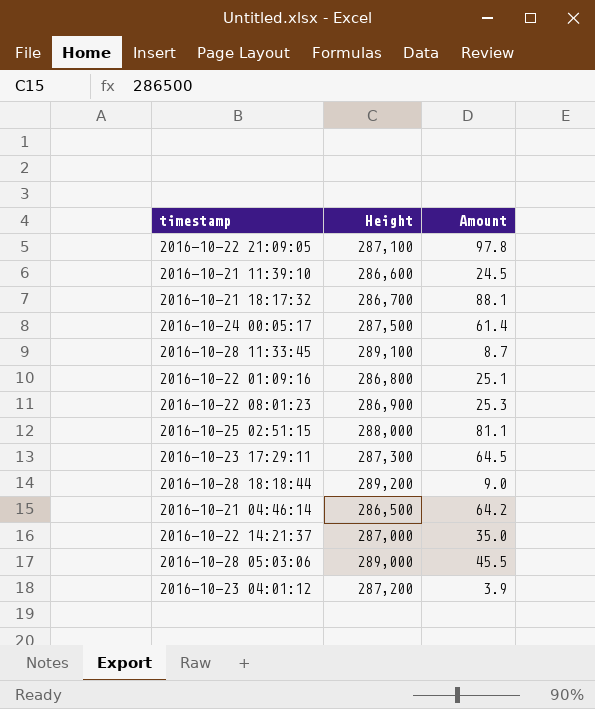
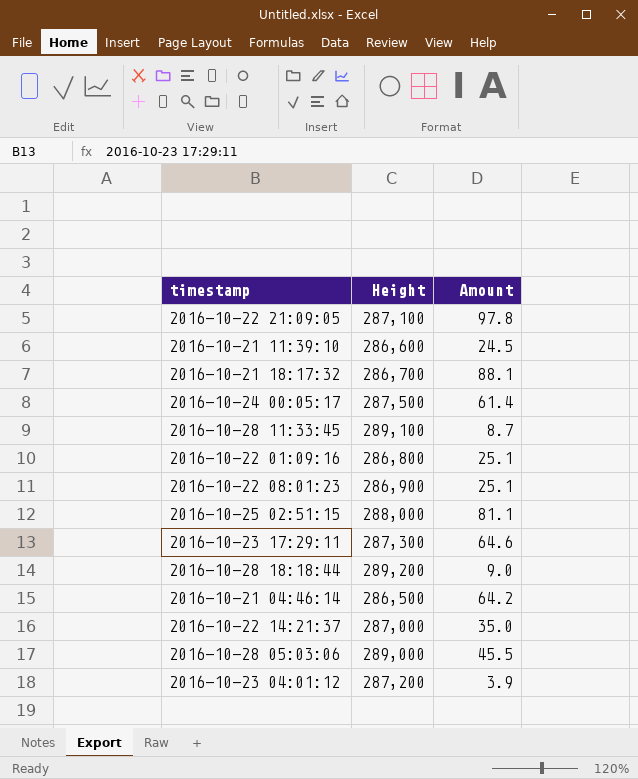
2016-10-22 08:01:23 | Amount: 25.3 -> 25.1
2016-10-23 17:29:11 | Amount: 64.5 -> 64.6

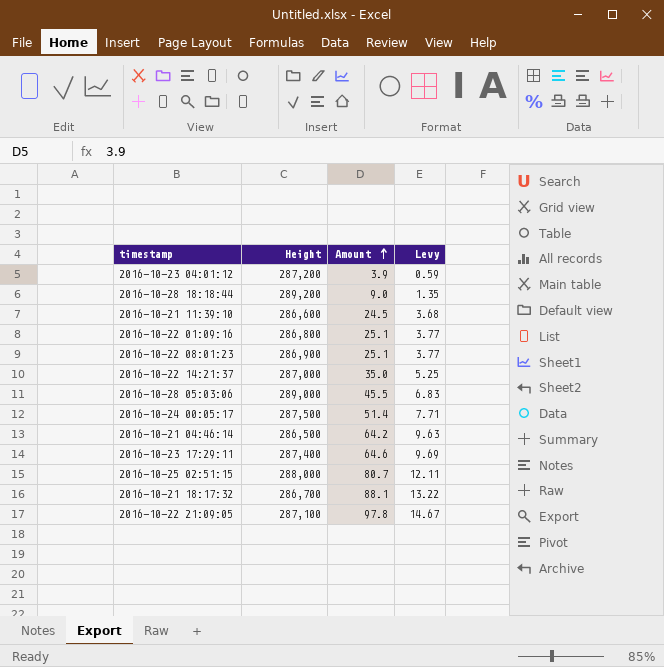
row order: none -> Amount ascending
column Levy | formula: none -> [Amount] * 0.15
row 2016-10-28 11:33:45: 289,100 | 8.7 -> none
2016-10-24 00:05:17 | Amount: 61.4 -> 51.4
2016-10-23 17:29:11 | Height: 287,300 -> 287,400
2016-10-25 02:51:15 | Amount: 81.1 -> 80.7

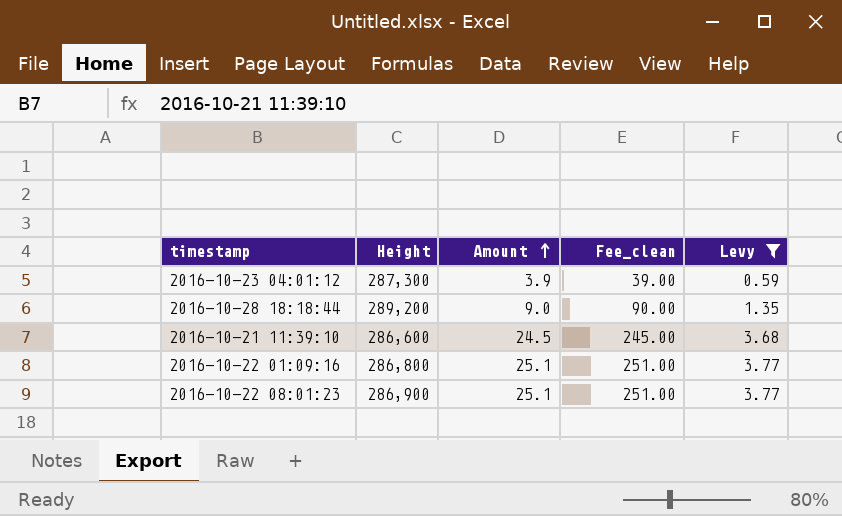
filter: none -> Levy <= 3.77
column Fee_clean | formula: none -> [Amount] * 10
2016-10-23 04:01:12 | Height: 287,200 -> 287,300

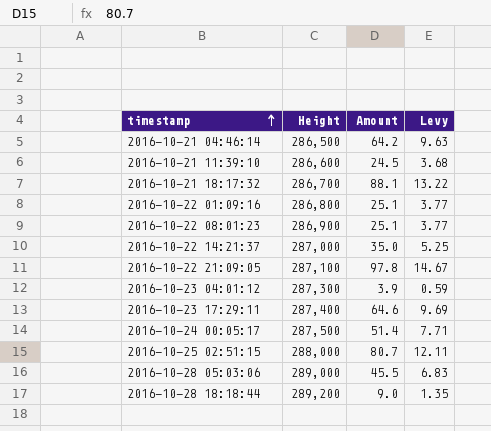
filter: Levy <= 3.77 -> none
row order: Amount ascending -> timestamp ascending
column Fee_clean | formula: [Amount] * 10 -> none

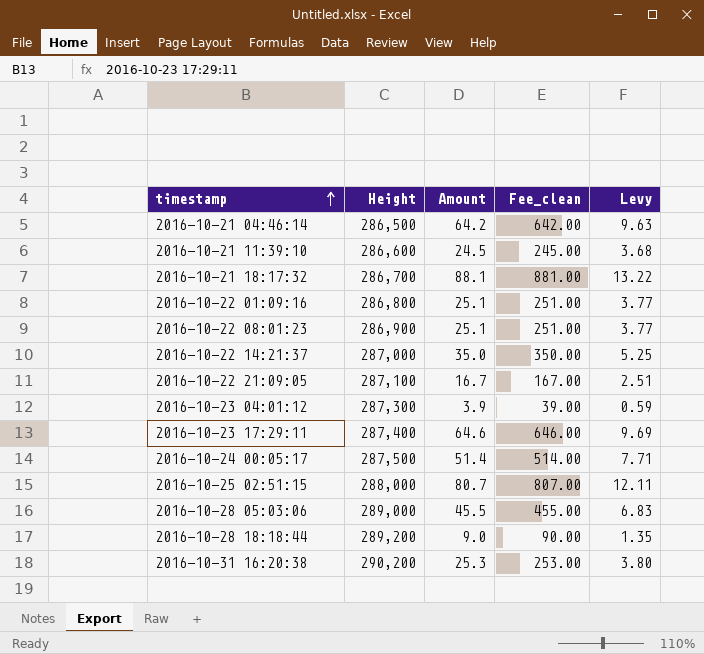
column Fee_clean | formula: none -> [Amount] * 10
2016-10-22 21:09:05 | Amount: 97.8 -> 16.7
2016-10-22 21:09:05 | Levy: 14.67 -> 2.51
row 2016-10-31 16:20:38: none -> 290,200 | 25.3 | 253.00 | 3.80

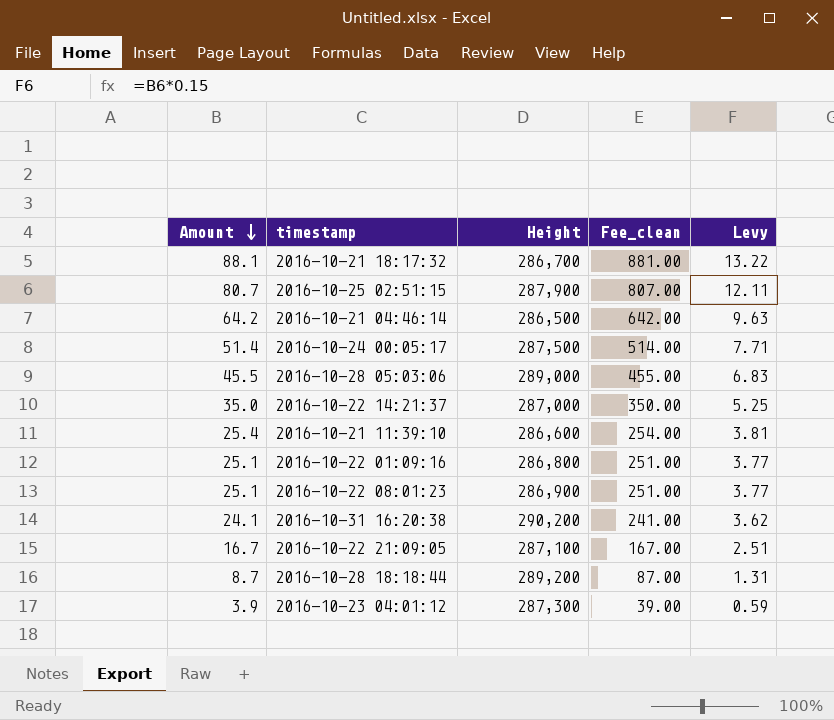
row order: timestamp ascending -> Amount descending
column Amount | position: 3 -> 1
row 2016-10-23 17:29:11: 287,400 | 64.6 | 646.00 | 9.69 -> none
2016-10-25 02:51:15 | Height: 288,000 -> 287,900
2016-10-21 11:39:10 | Amount: 24.5 -> 25.4
2016-10-21 11:39:10 | Fee_clean: 245.00 -> 254.00
2016-10-21 11:39:10 | Levy: 3.68 -> 3.81
2016-10-31 16:20:38 | Amount: 25.3 -> 24.1
2016-10-31 16:20:38 | Fee_clean: 253.00 -> 241.00
2016-10-31 16:20:38 | Levy: 3.80 -> 3.62
2016-10-28 18:18:44 | Amount: 9.0 -> 8.7
2016-10-28 18:18:44 | Fee_clean: 90.00 -> 87.00
2016-10-28 18:18:44 | Levy: 1.35 -> 1.31

